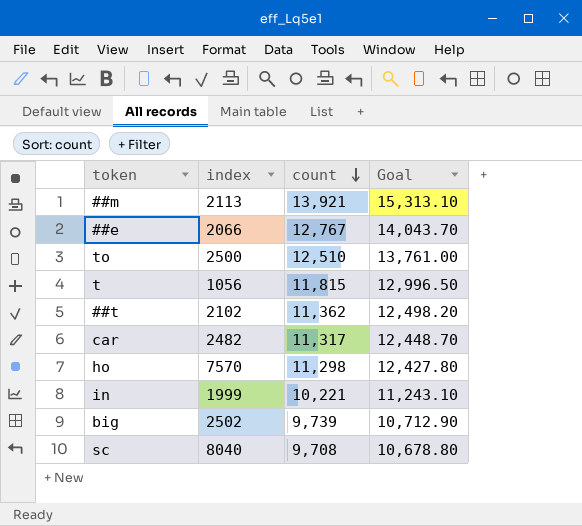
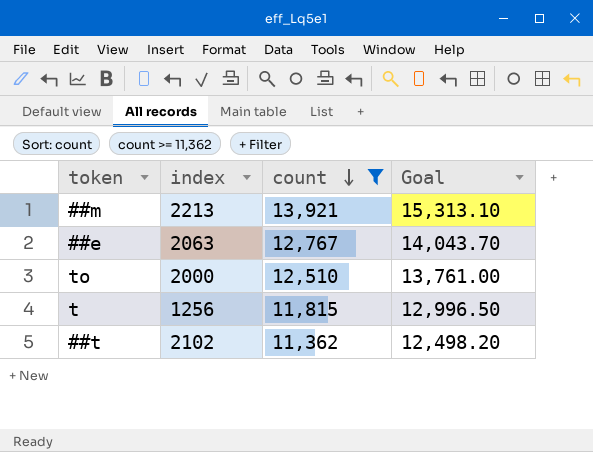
filter: none -> count >= 11,362
##m | index: 2113 -> 2213
##e | index: 2066 -> 2063
to | index: 2500 -> 2000
t | index: 1056 -> 1256

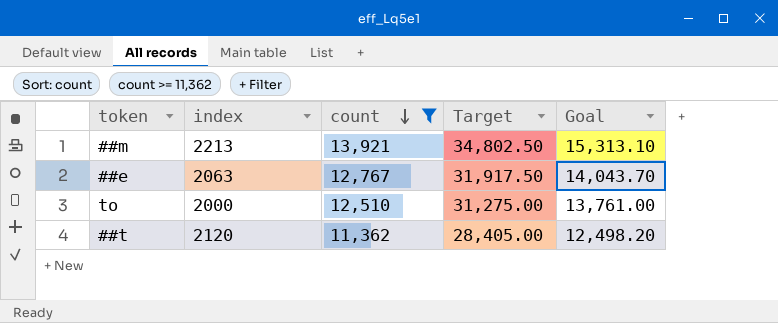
column Target | formula: none -> [count] * 2.5
row t: 1256 | 11,815 | 12,996.50 -> none
##t | index: 2102 -> 2120

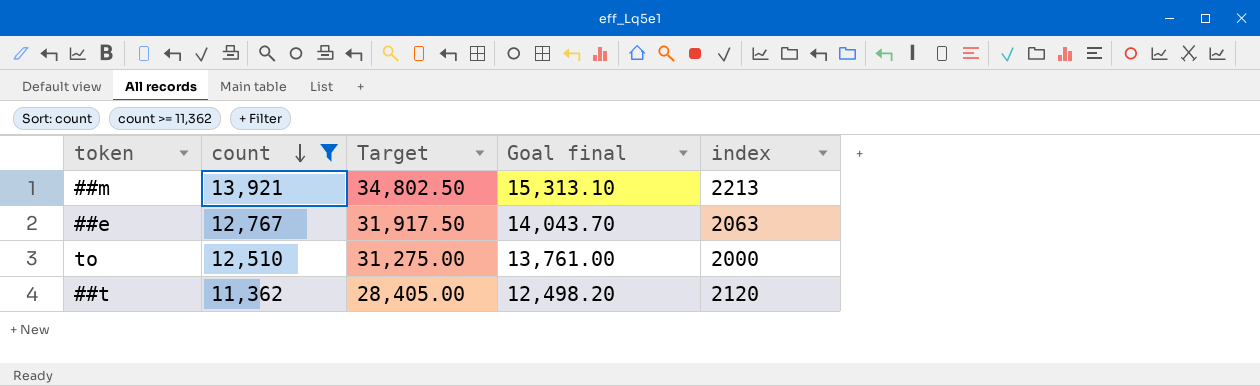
column name: Goal -> Goal final
column index | position: 2 -> 5

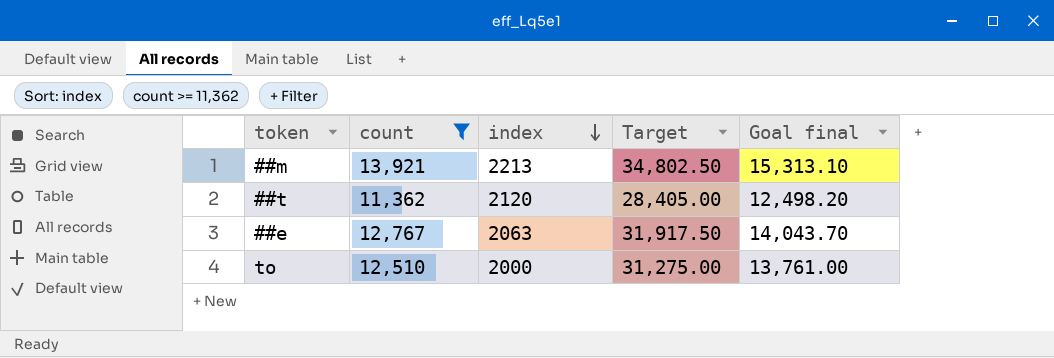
row order: count descending -> index descending
column index | position: 5 -> 3

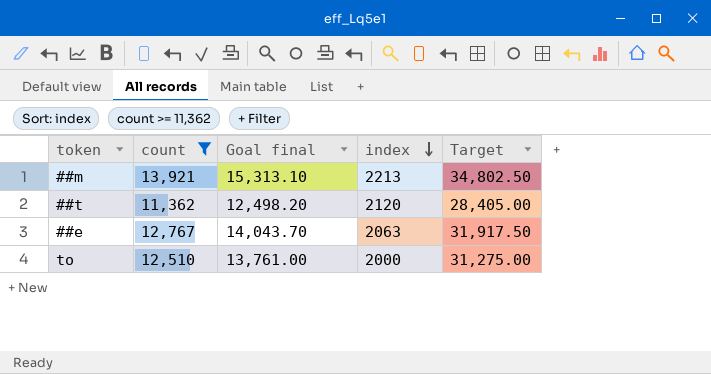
column Goal final | position: 5 -> 3

